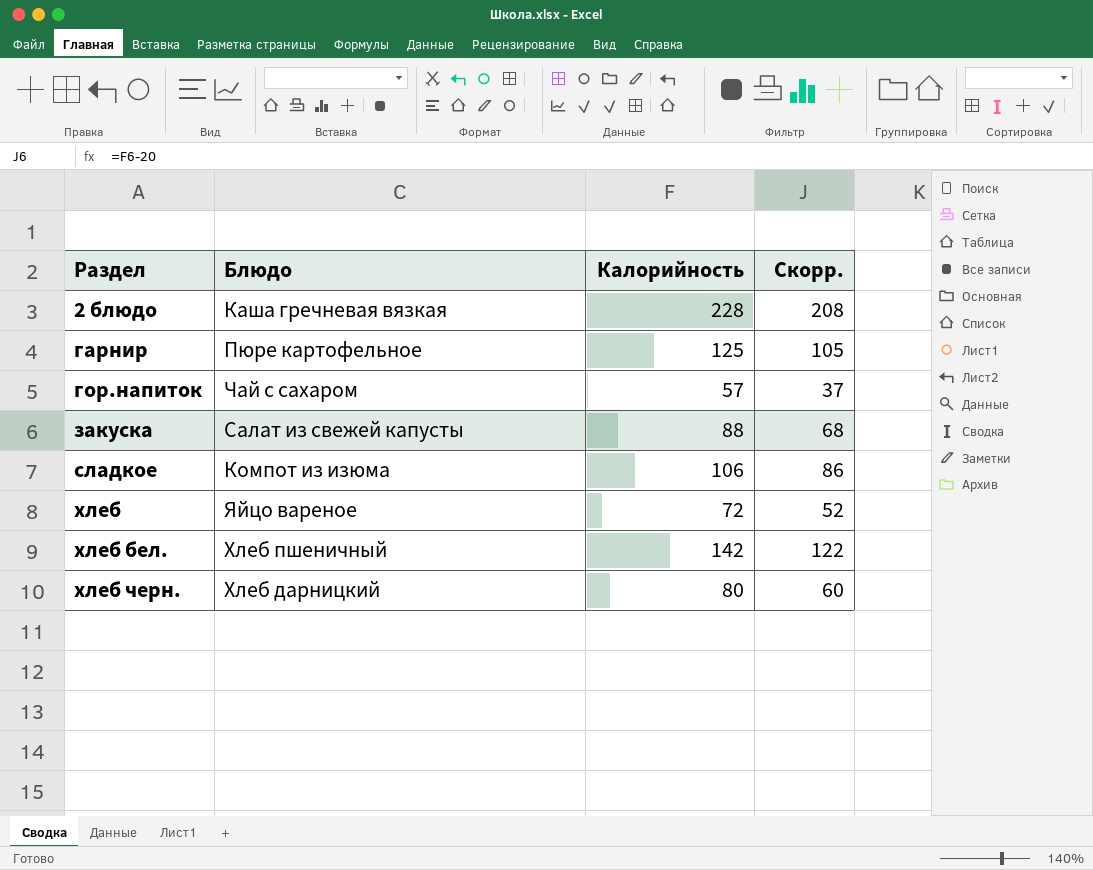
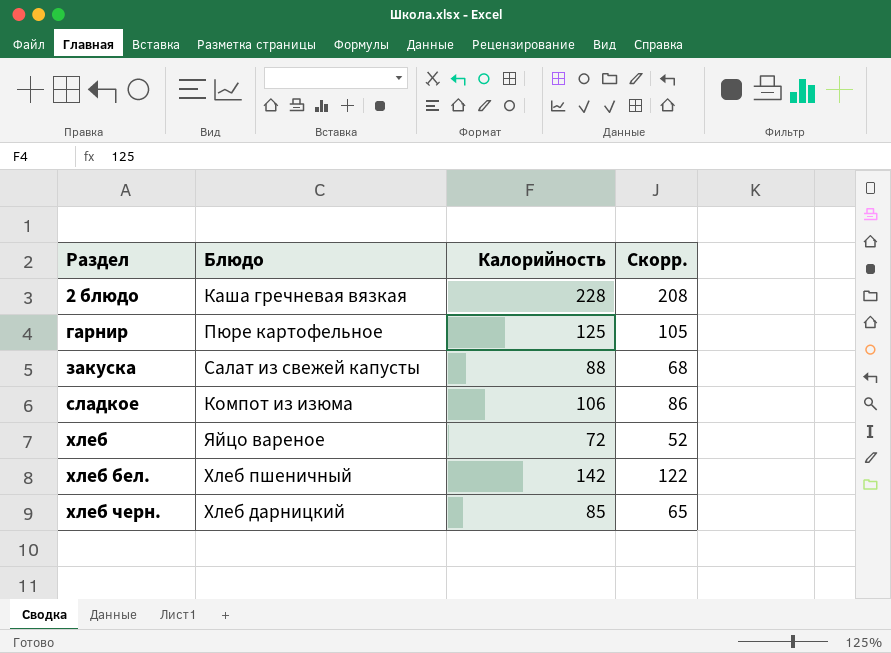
row гор.напиток: Чай с сахаром | 57 | 37 -> none
хлеб черн. | Калорийность: 80 -> 85
хлеб черн. | Скорр.: 60 -> 65

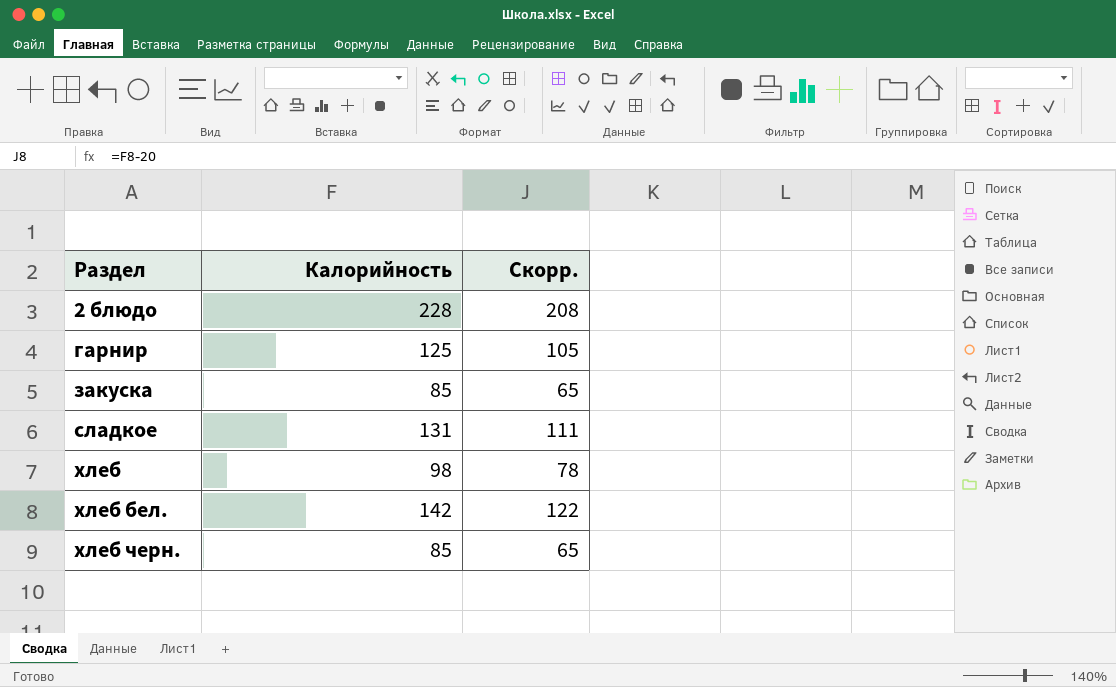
column Блюдо | position: 2 -> none
закуска | Калорийность: 88 -> 85
закуска | Скорр.: 68 -> 65
сладкое | Калорийность: 106 -> 131
сладкое | Скорр.: 86 -> 111
хлеб | Калорийность: 72 -> 98
хлеб | Скорр.: 52 -> 78

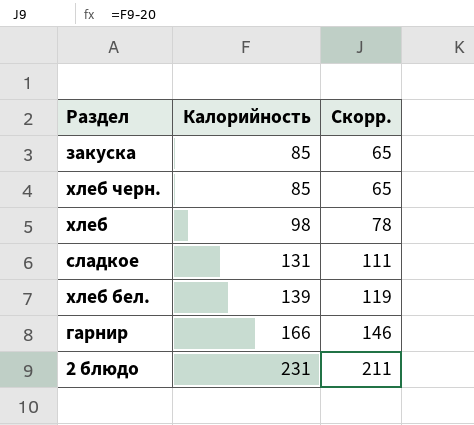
row order: Раздел ascending -> Калорийность ascending
хлеб бел. | Калорийность: 142 -> 139
хлеб бел. | Скорр.: 122 -> 119
гарнир | Калорийность: 125 -> 166
гарнир | Скорр.: 105 -> 146
2 блюдо | Калорийность: 228 -> 231
2 блюдо | Скорр.: 208 -> 211

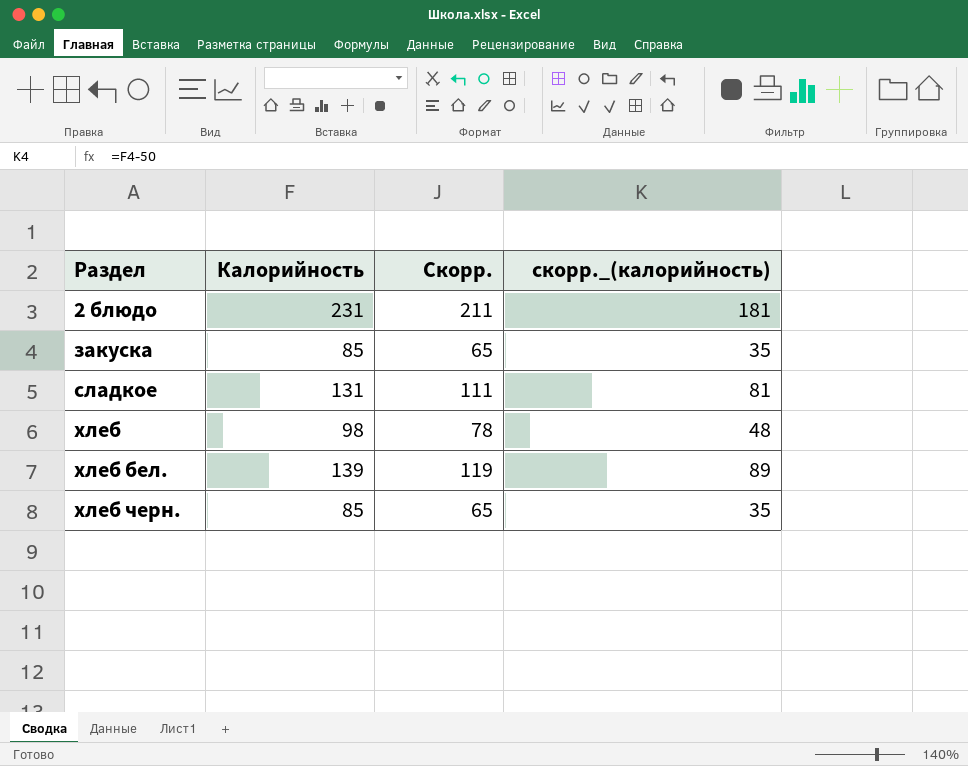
row order: Калорийность ascending -> Раздел ascending
column скорр._(калорийность) | formula: none -> [Калорийность] - 50
row гарнир: 166 | 146 -> none

